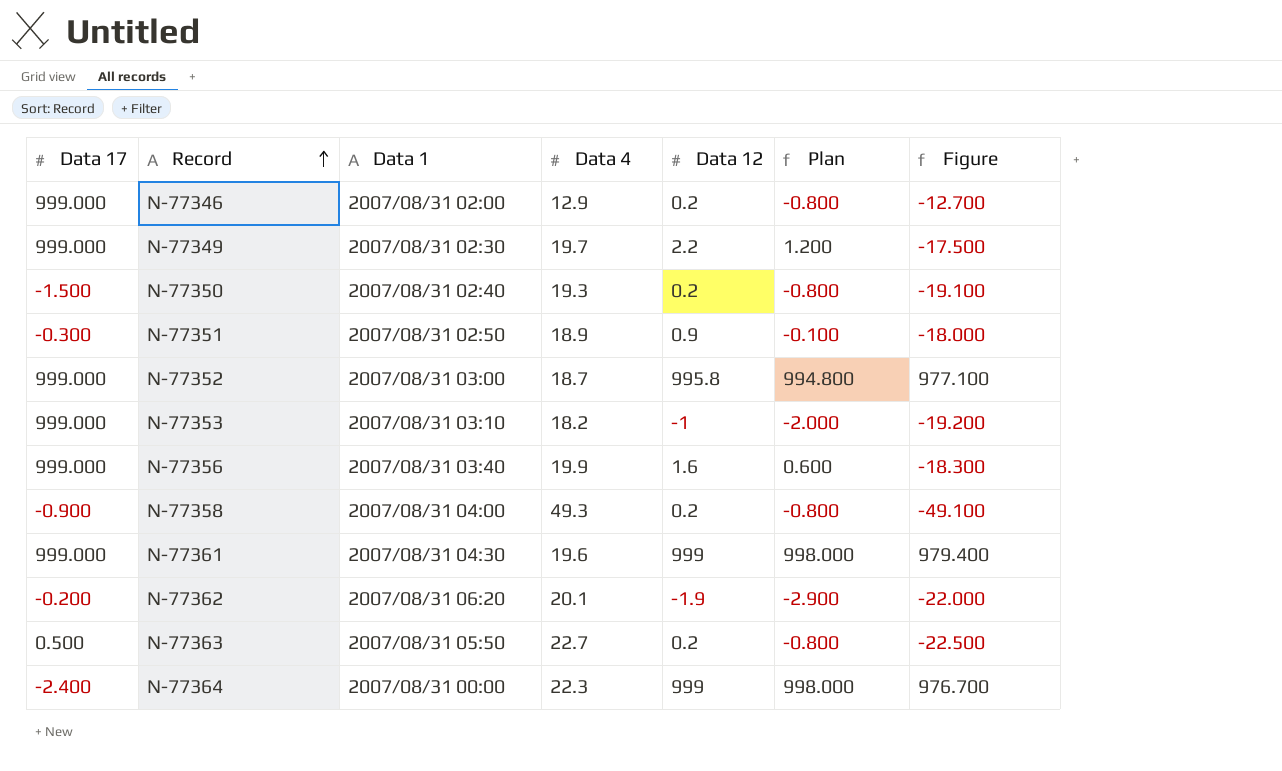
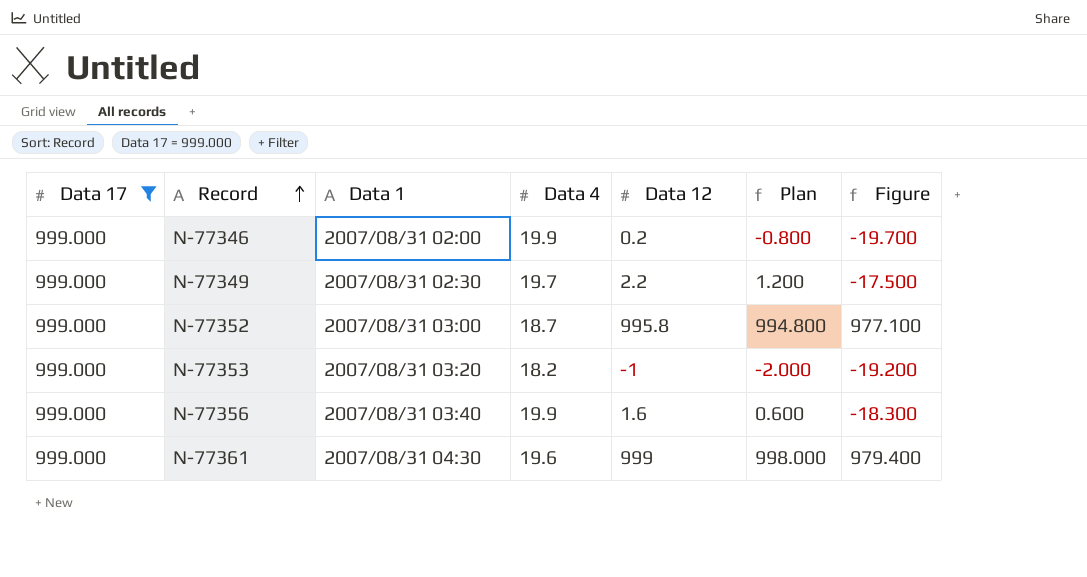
filter: none -> Data 17 = 999.000
N-77346 | Data 4: 12.9 -> 19.9
N-77346 | Figure: -12.700 -> -19.700
N-77353 | Data 1: 2007/08/31 03:10 -> 2007/08/31 03:20

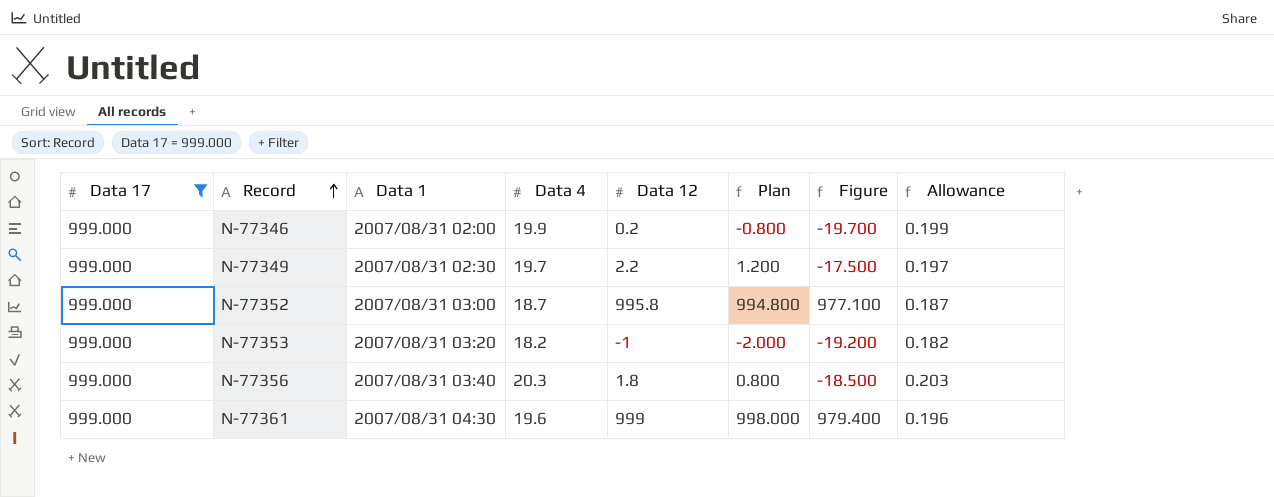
column Allowance | formula: none -> [Data 4] * 0.01
N-77356 | Data 4: 19.9 -> 20.3
N-77356 | Data 12: 1.6 -> 1.8
N-77356 | Plan: 0.600 -> 0.800
N-77356 | Figure: -18.300 -> -18.500

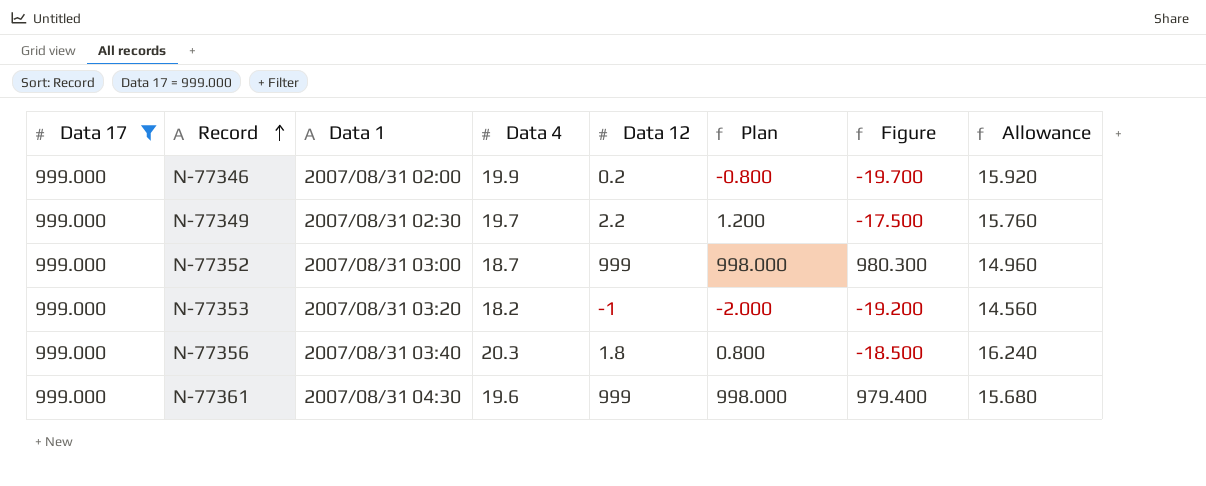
column Allowance | formula: [Data 4] * 0.01 -> [Data 4] * 0.8
N-77352 | Data 12: 995.8 -> 999
N-77352 | Plan: 994.800 -> 998.000
N-77352 | Figure: 977.100 -> 980.300

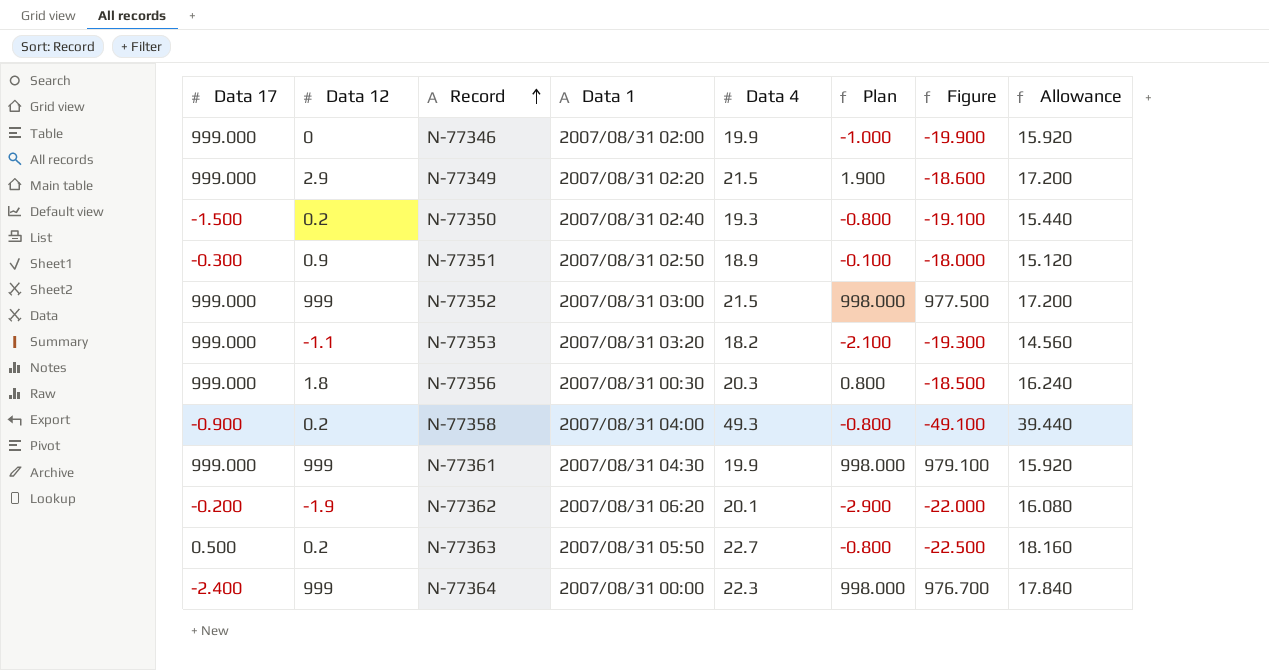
filter: Data 17 = 999.000 -> none
column Data 12 | position: 5 -> 2
N-77346 | Data 12: 0.2 -> 0
N-77346 | Plan: -0.800 -> -1.000
N-77346 | Figure: -19.700 -> -19.900
N-77349 | Data 12: 2.2 -> 2.9
N-77349 | Data 1: 2007/08/31 02:30 -> 2007/08/31 02:20
N-77349 | Data 4: 19.7 -> 21.5
N-77349 | Plan: 1.200 -> 1.900
N-77349 | Figure: -17.500 -> -18.600
N-77349 | Allowance: 15.760 -> 17.200
N-77352 | Data 4: 18.7 -> 21.5
N-77352 | Figure: 980.300 -> 977.500
N-77352 | Allowance: 14.960 -> 17.200
N-77353 | Data 12: -1 -> -1.1
N-77353 | Plan: -2.000 -> -2.100
N-77353 | Figure: -19.200 -> -19.300
N-77356 | Data 1: 2007/08/31 03:40 -> 2007/08/31 00:30
N-77361 | Data 4: 19.6 -> 19.9
N-77361 | Figure: 979.400 -> 979.100
N-77361 | Allowance: 15.680 -> 15.920

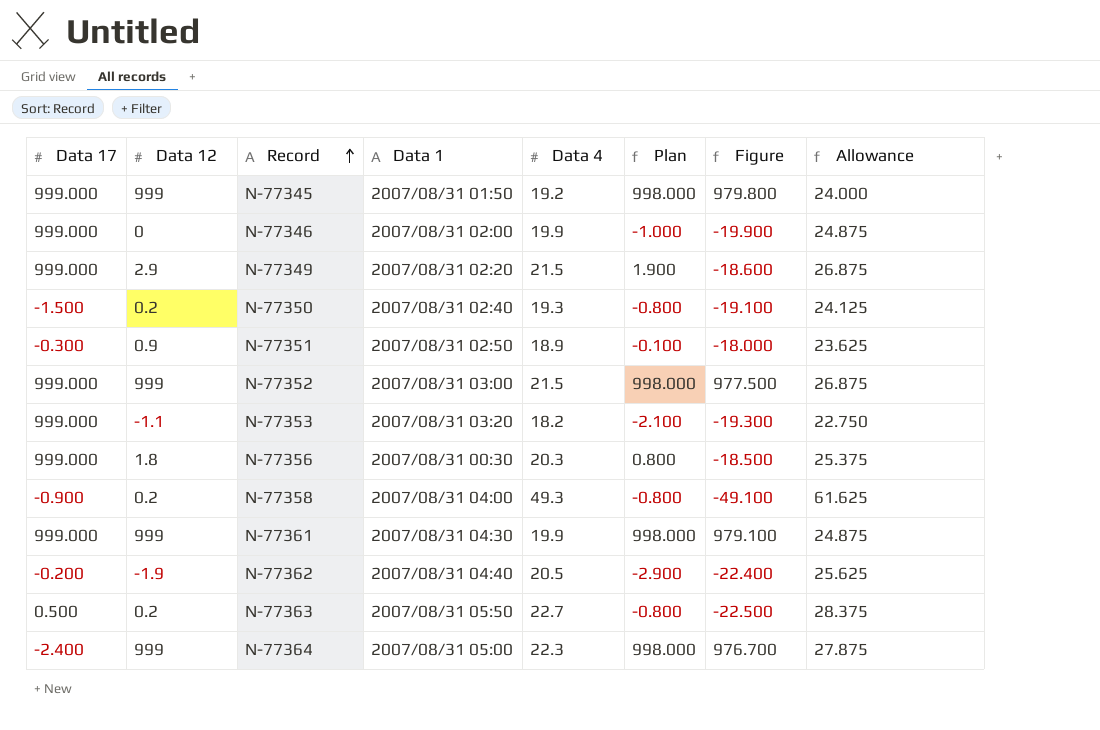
column Allowance | formula: [Data 4] * 0.8 -> [Data 4] * 1.25
row N-77345: none -> 999.000 | 999 | 2007/08/31 01:50 | 19.2 | 998.000 | 979.800 | 24.000
N-77362 | Data 1: 2007/08/31 06:20 -> 2007/08/31 04:40
N-77362 | Data 4: 20.1 -> 20.5
N-77362 | Figure: -22.000 -> -22.400
N-77364 | Data 1: 2007/08/31 00:00 -> 2007/08/31 05:00

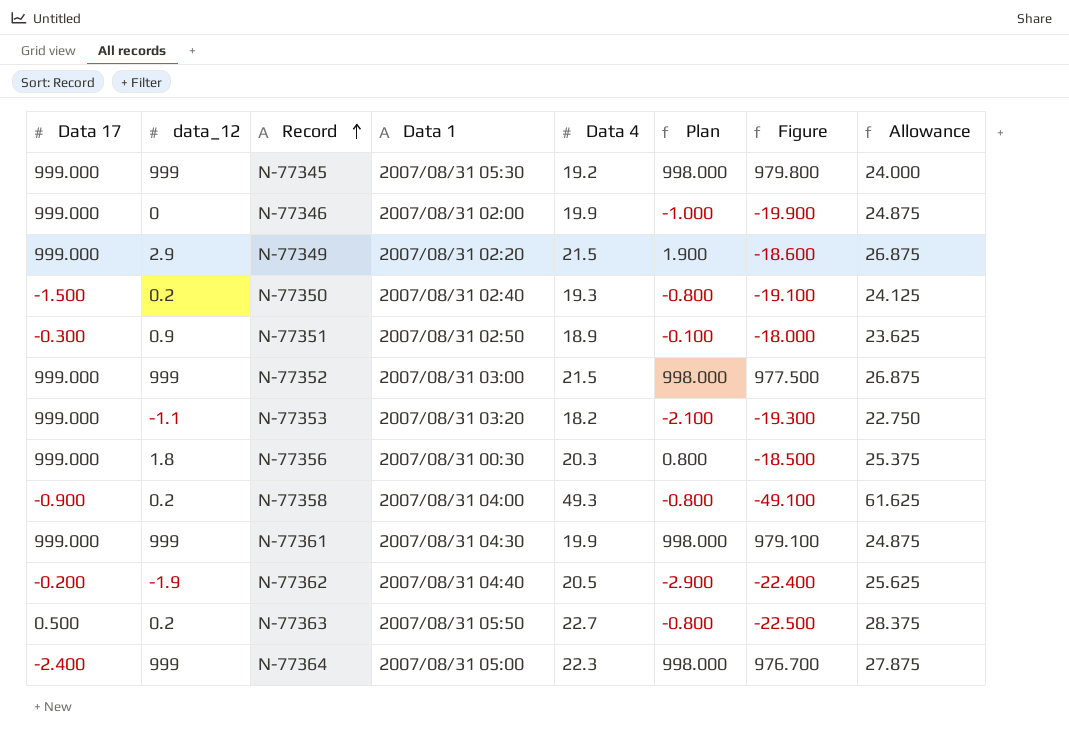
column name: Data 12 -> data_12
N-77345 | Data 1: 2007/08/31 01:50 -> 2007/08/31 05:30

